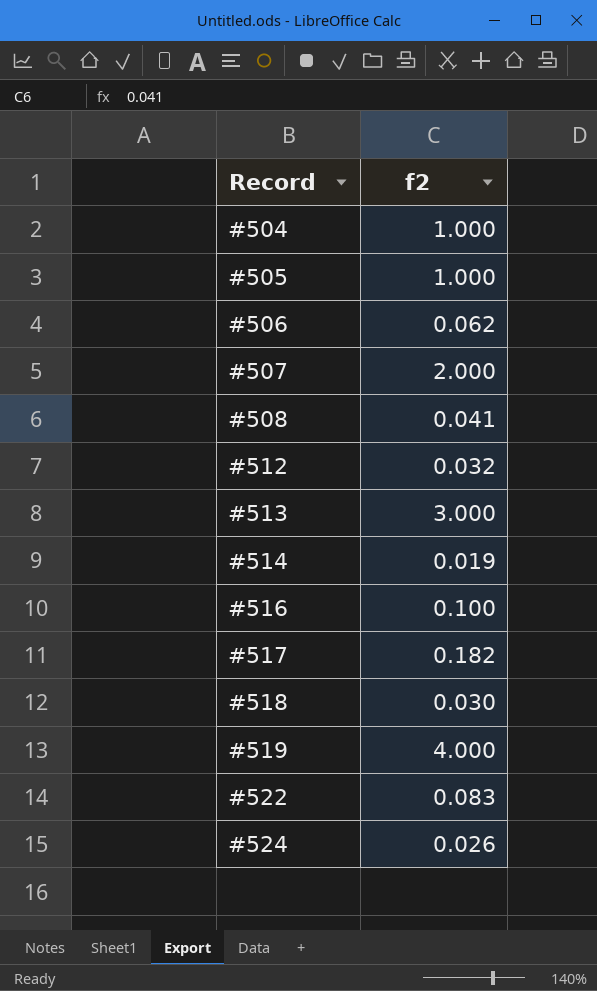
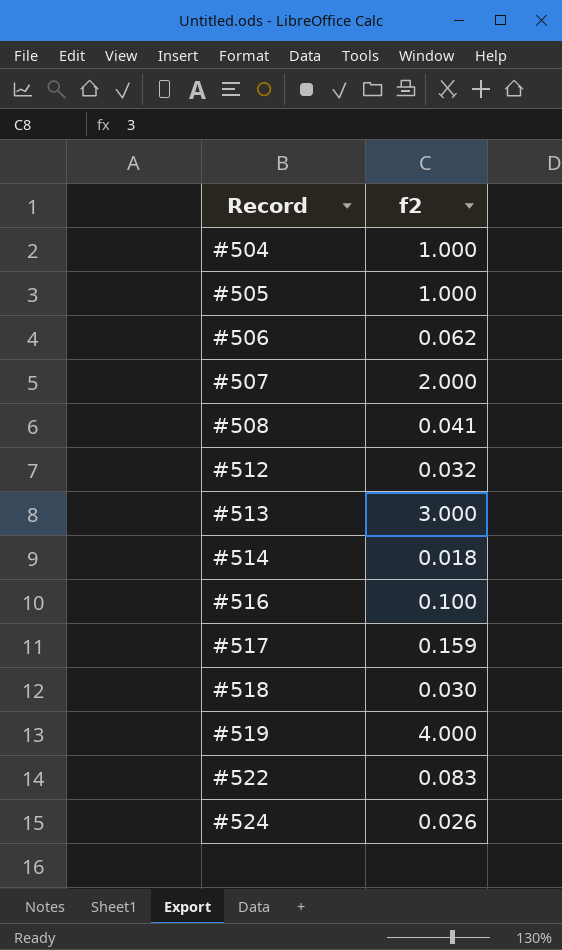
#514 | f2: 0.019 -> 0.018
#517 | f2: 0.182 -> 0.159

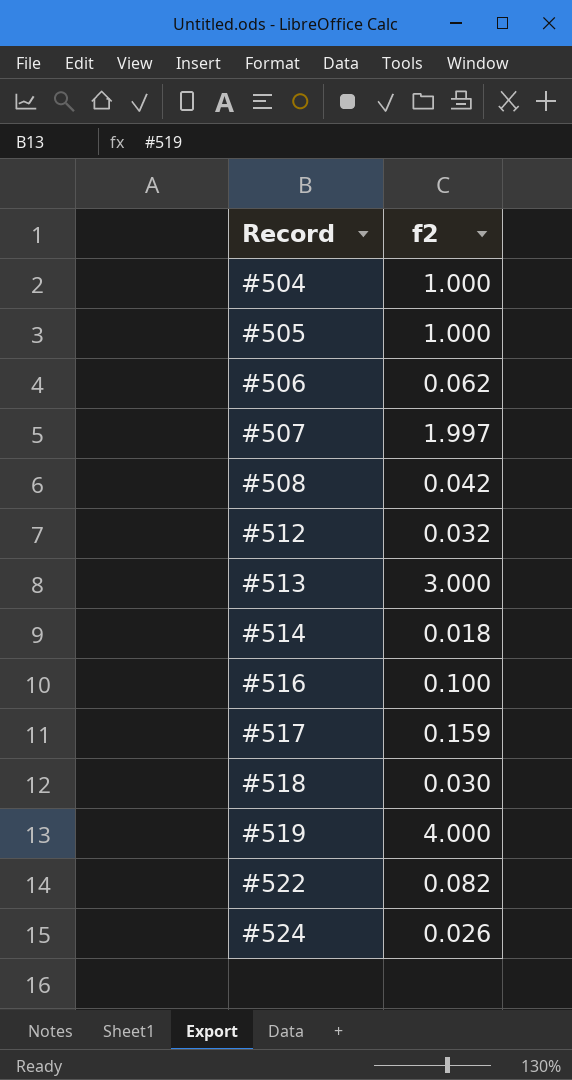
#507 | f2: 2.000 -> 1.997
#508 | f2: 0.041 -> 0.042
#522 | f2: 0.083 -> 0.082

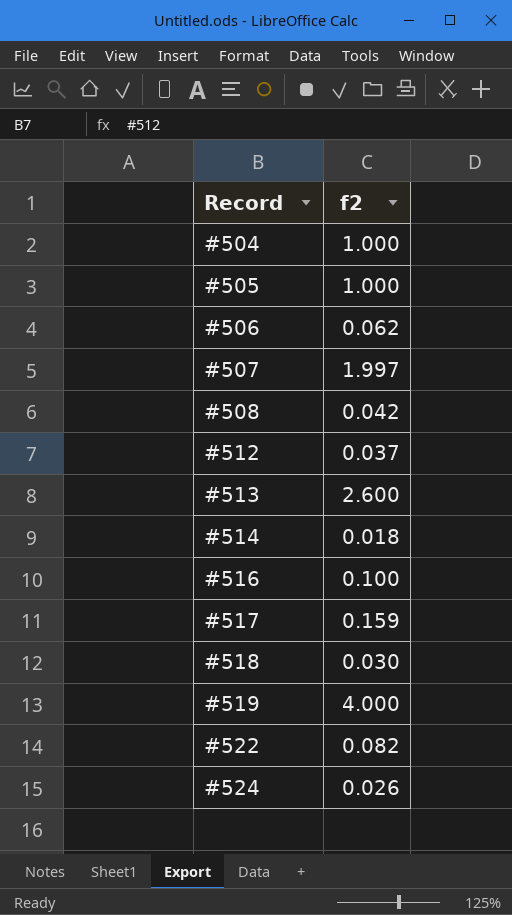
#512 | f2: 0.032 -> 0.037
#513 | f2: 3.000 -> 2.600

